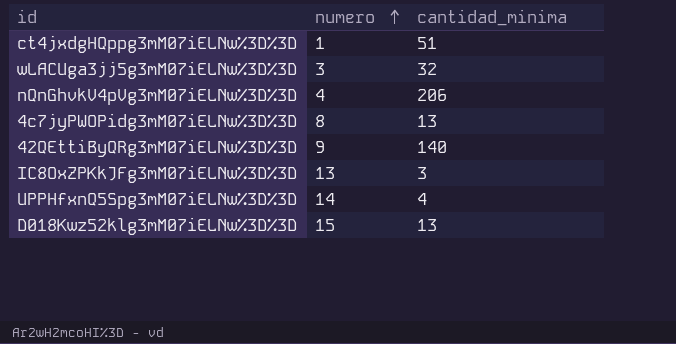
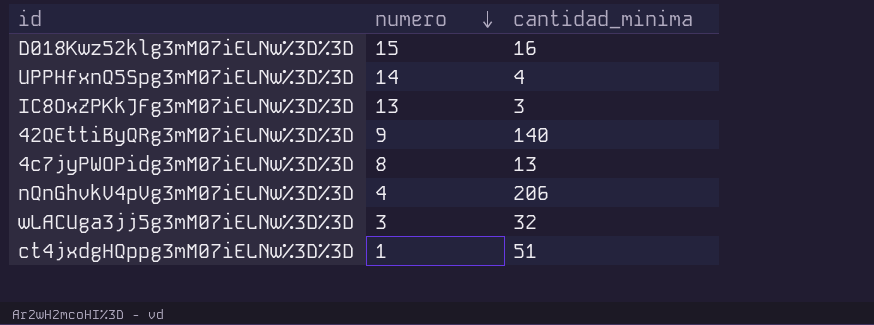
row order: numero ascending -> numero descending
D018Kwz52klg3mM07iELNw%3D%3D | cantidad_minima: 13 -> 16

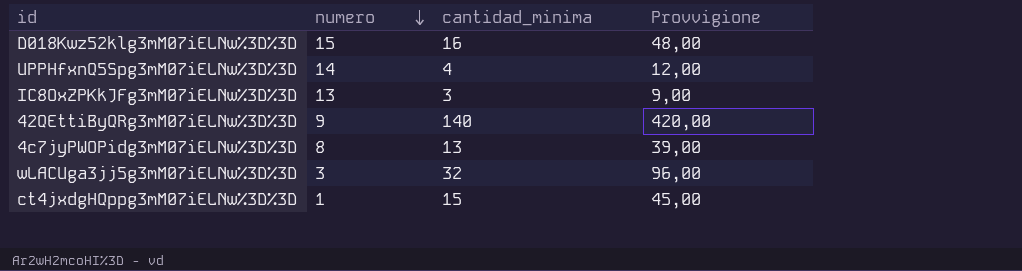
column Provvigione | formula: none -> [cantidad_minima] * 3
row nQnGhvkV4pVg3mM07iELNw%3D%3D: 4 | 206 -> none
ct4jxdgHQppg3mM07iELNw%3D%3D | cantidad_minima: 51 -> 15

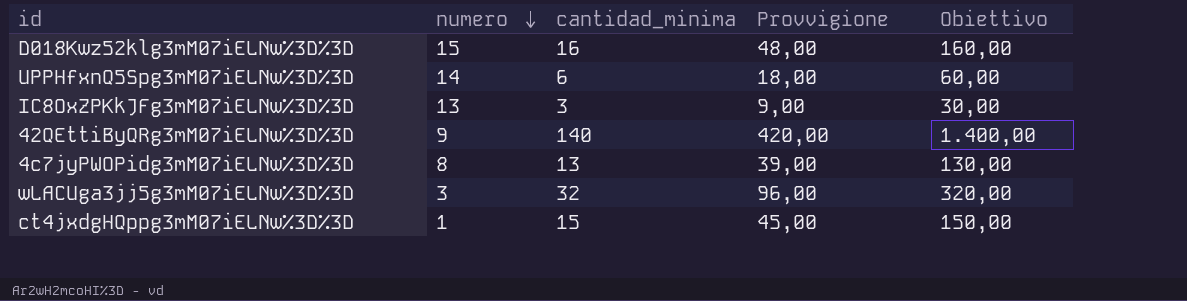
column Obiettivo | formula: none -> [cantidad_minima] * 10
UPPHfxnQ5Spg3mM07iELNw%3D%3D | cantidad_minima: 4 -> 6
UPPHfxnQ5Spg3mM07iELNw%3D%3D | Provvigione: 12,00 -> 18,00

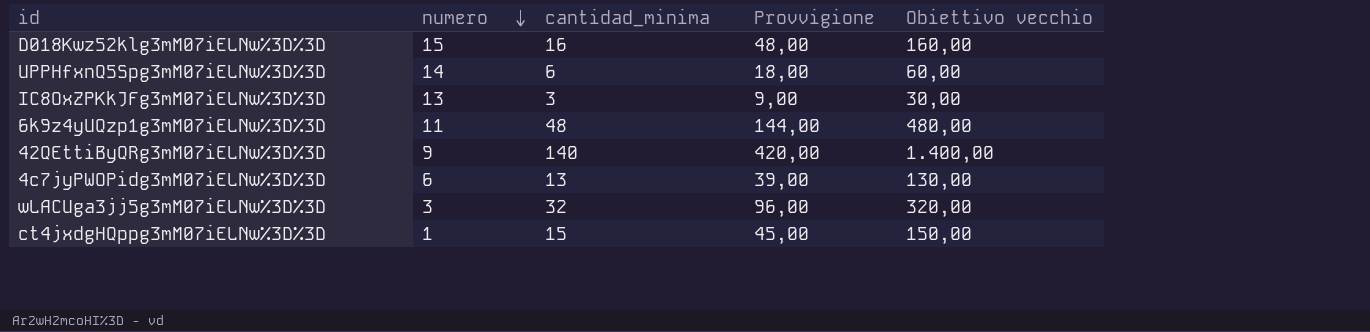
column name: Obiettivo -> Obiettivo vecchio
row 6k9z4yUQzp1g3mM07iELNw%3D%3D: none -> 11 | 48 | 144,00 | 480,00
4c7jyPWOPidg3mM07iELNw%3D%3D | numero: 8 -> 6

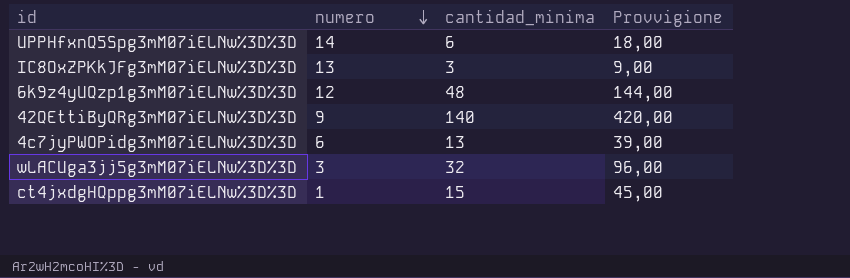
column Obiettivo vecchio | formula: [cantidad_minima] * 10 -> none
row D018Kwz52klg3mM07iELNw%3D%3D: 15 | 16 | 48,00 | 160,00 -> none
6k9z4yUQzp1g3mM07iELNw%3D%3D | numero: 11 -> 12

